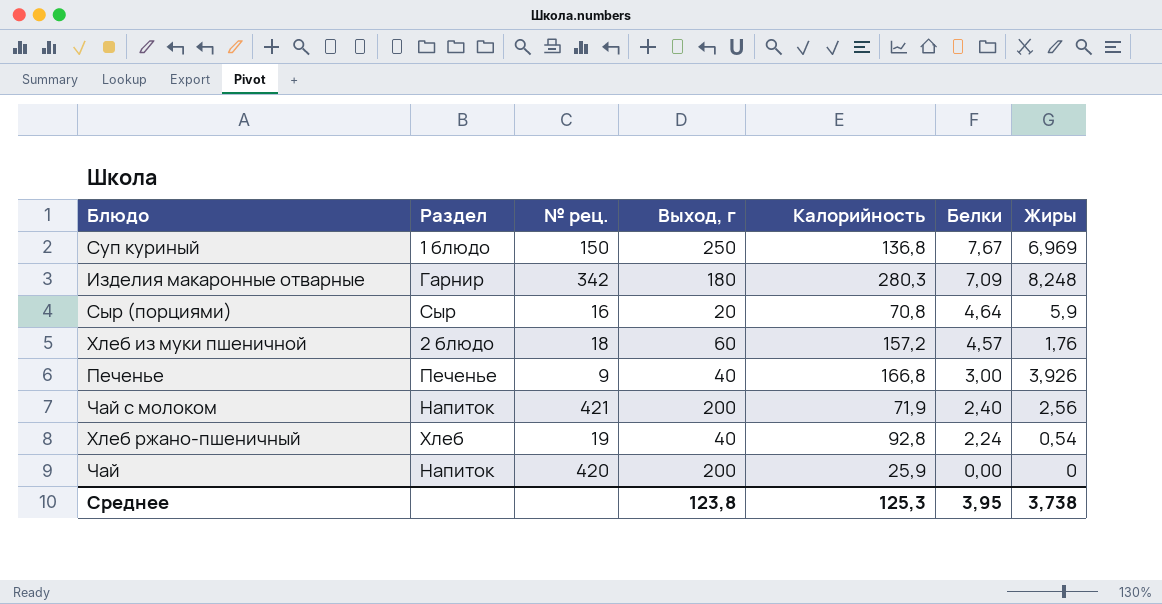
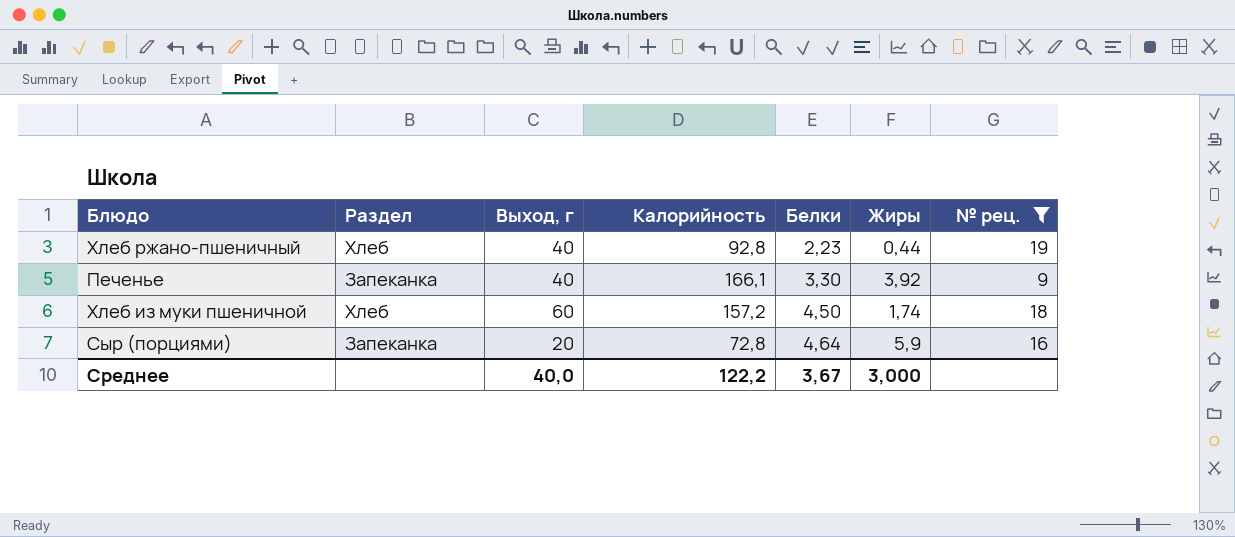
filter: none -> № рец. <= 19
row order: Белки descending -> Белки ascending
column № рец. | position: 3 -> 7
Хлеб ржано-пшеничный | Белки: 2,24 -> 2,23
Хлеб ржано-пшеничный | Жиры: 0,54 -> 0,44
Печенье | Раздел: Печенье -> Запеканка
Печенье | Калорийность: 166,8 -> 166,1
Печенье | Белки: 3,00 -> 3,30
Печенье | Жиры: 3,926 -> 3,92
Хлеб из муки пшеничной | Раздел: 2 блюдо -> Хлеб
Хлеб из муки пшеничной | Белки: 4,57 -> 4,50
Хлеб из муки пшеничной | Жиры: 1,76 -> 1,74
Сыр (порциями) | Раздел: Сыр -> Запеканка
Сыр (порциями) | Калорийность: 70,8 -> 72,8
Среднее | Выход, г: 123,8 -> 40,0
Среднее | Калорийность: 125,3 -> 122,2
Среднее | Белки: 3,95 -> 3,67
Среднее | Жиры: 3,738 -> 3,000

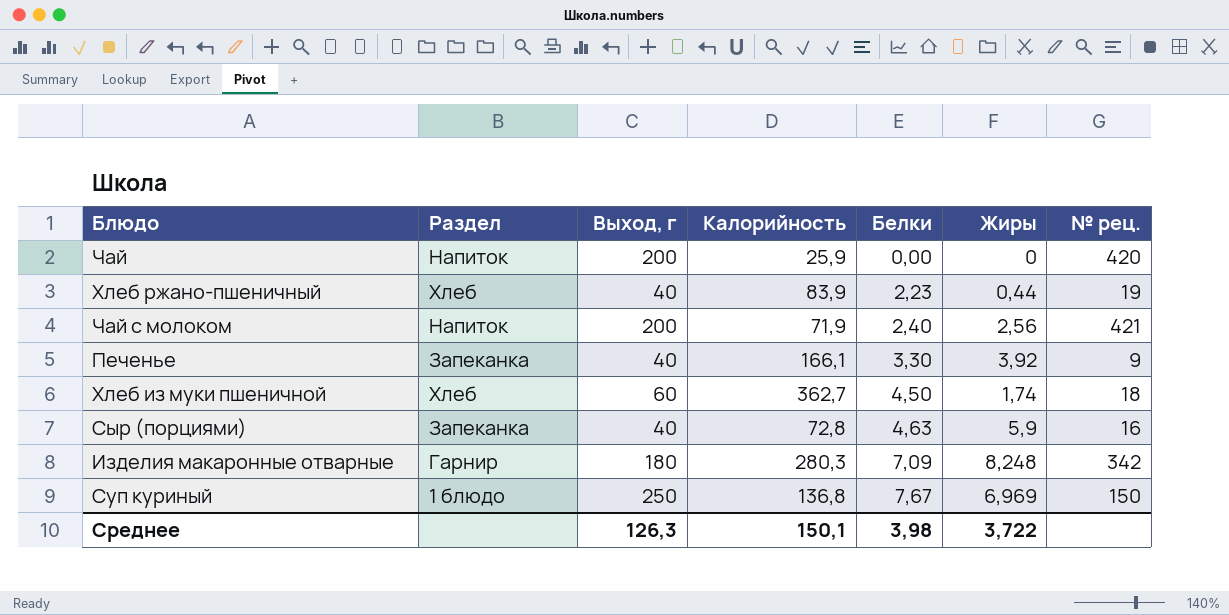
filter: № рец. <= 19 -> none
Хлеб ржано-пшеничный | Калорийность: 92,8 -> 83,9
Хлеб из муки пшеничной | Калорийность: 157,2 -> 362,7
Сыр (порциями) | Выход, г: 20 -> 40
Сыр (порциями) | Белки: 4,64 -> 4,63
Среднее | Выход, г: 40,0 -> 126,3
Среднее | Калорийность: 122,2 -> 150,1
Среднее | Белки: 3,67 -> 3,98
Среднее | Жиры: 3,000 -> 3,722

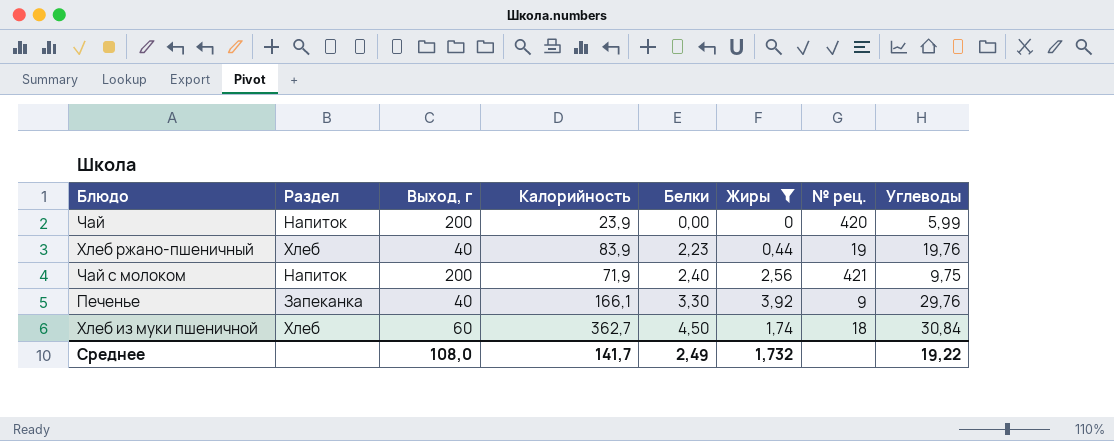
filter: none -> Жиры <= 3,92
column Углеводы | position: none -> 8
Чай | Калорийность: 25,9 -> 23,9
Среднее | Выход, г: 126,3 -> 108,0
Среднее | Калорийность: 150,1 -> 141,7
Среднее | Белки: 3,98 -> 2,49
Среднее | Жиры: 3,722 -> 1,732

